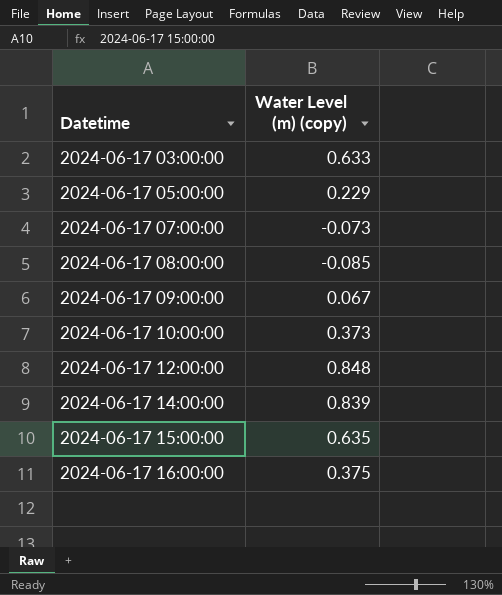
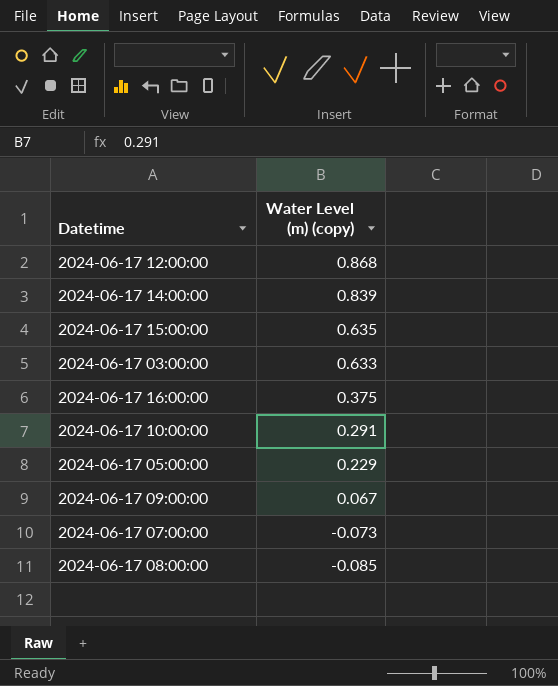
row order: Datetime ascending -> Water Level (m) (copy) descending
2024-06-17 12:00:00 | Water Level (m) (copy): 0.848 -> 0.868
2024-06-17 10:00:00 | Water Level (m) (copy): 0.373 -> 0.291

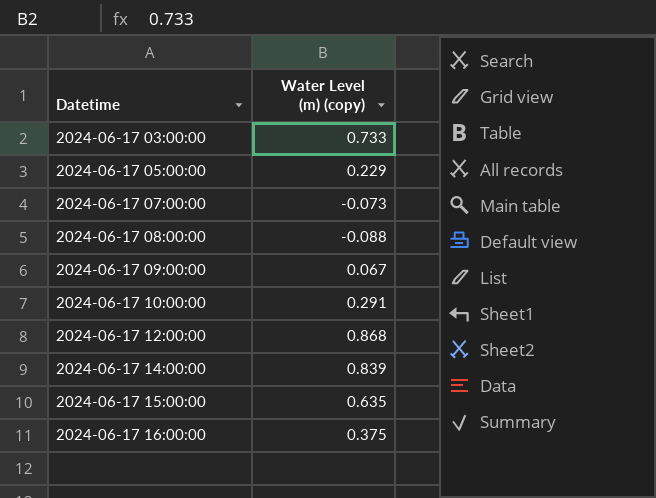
row order: Water Level (m) (copy) descending -> Datetime ascending
2024-06-17 03:00:00 | Water Level (m) (copy): 0.633 -> 0.733
2024-06-17 08:00:00 | Water Level (m) (copy): -0.085 -> -0.088

